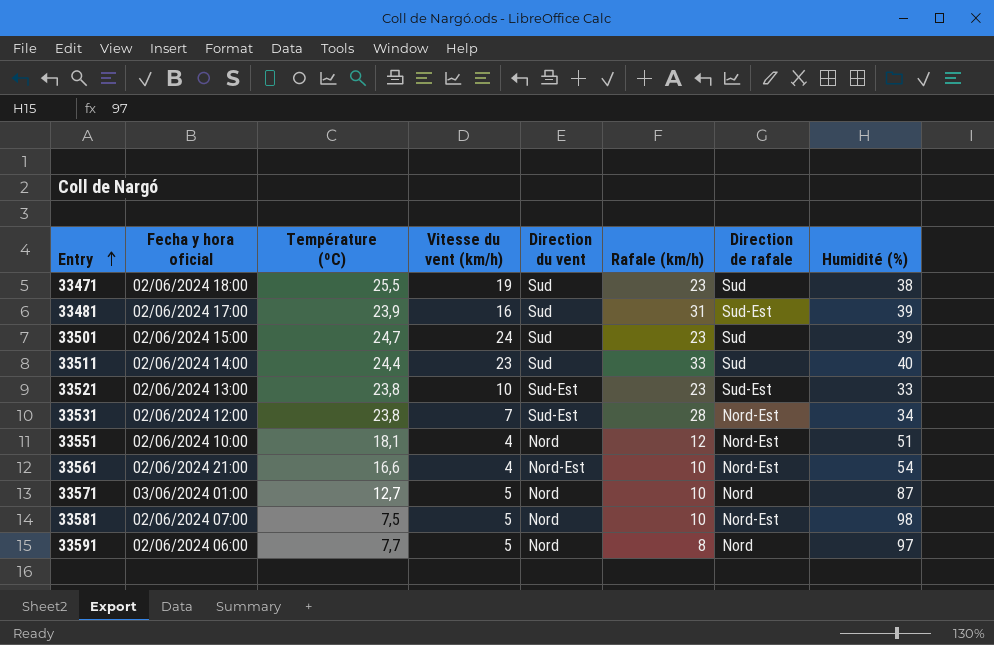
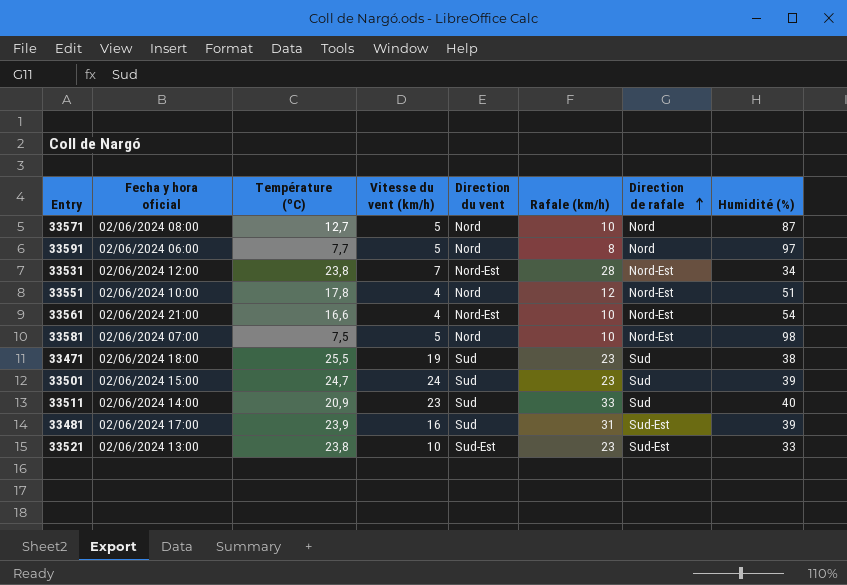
row order: Entry ascending -> Direction de rafale ascending
33571 | Fecha y hora oficial: 03/06/2024 01:00 -> 02/06/2024 08:00
33531 | Direction du vent: Sud-Est -> Nord-Est
33551 | Température (ºC): 18,1 -> 17,8
33511 | Température (ºC): 24,4 -> 20,9

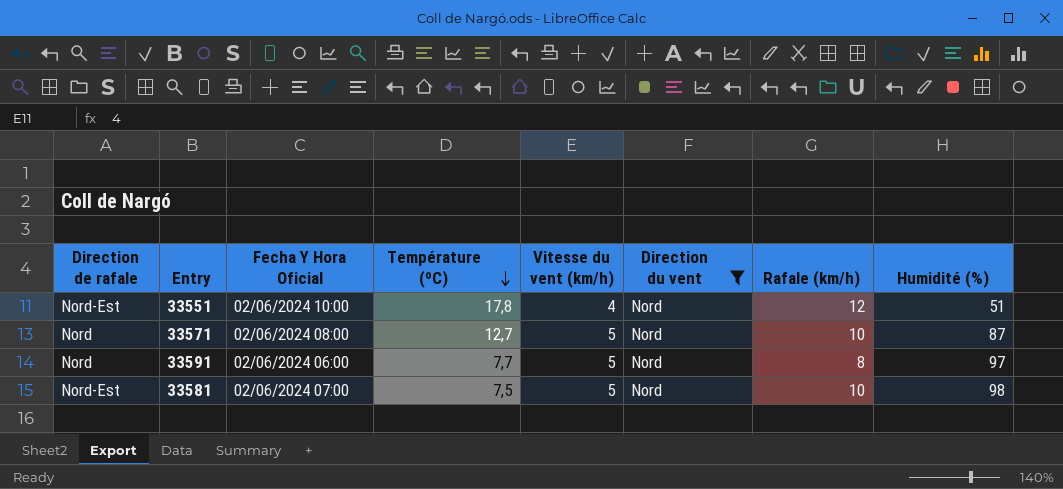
filter: none -> Direction du vent = Nord
row order: Direction de rafale ascending -> Température (ºC) descending
column Direction de rafale | position: 7 -> 1
column name: Fecha y hora oficial -> Fecha Y Hora Oficial

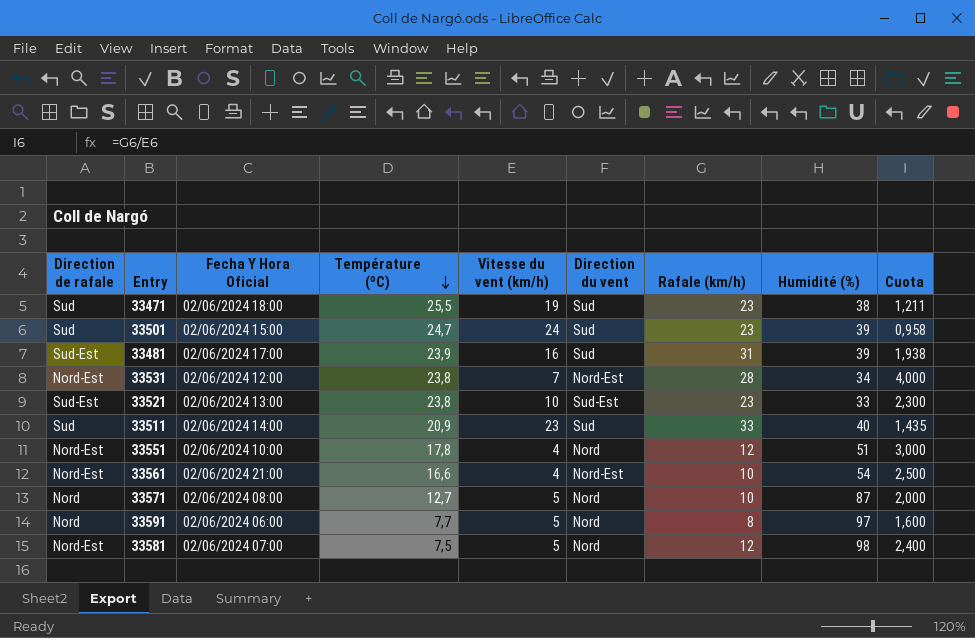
filter: Direction du vent = Nord -> none
column Cuota | formula: none -> [Rafale (km/h)] / [Vitesse du vent (km/h)]
33581 | Rafale (km/h): 10 -> 12

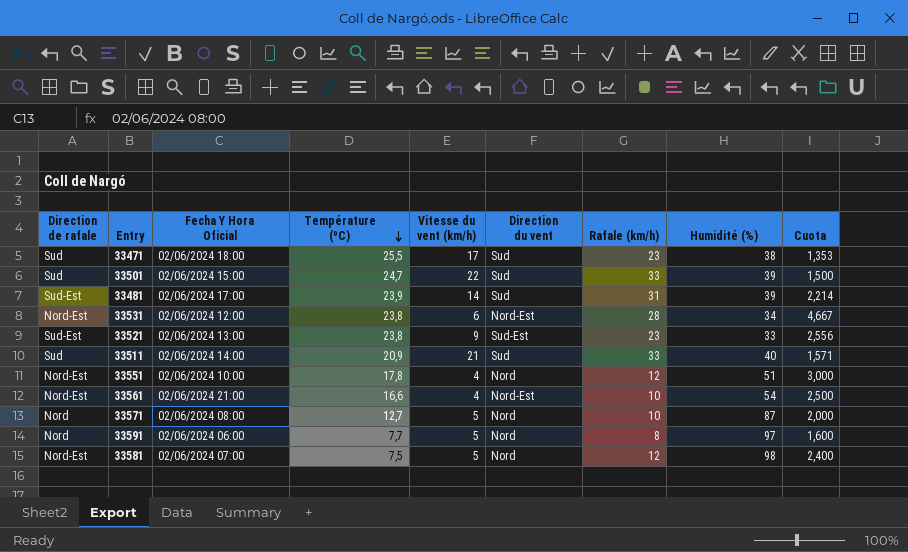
33471 | Vitesse du vent (km/h): 19 -> 17
33471 | Cuota: 1,211 -> 1,353
33501 | Vitesse du vent (km/h): 24 -> 22
33501 | Rafale (km/h): 23 -> 33
33501 | Cuota: 0,958 -> 1,500
33481 | Vitesse du vent (km/h): 16 -> 14
33481 | Cuota: 1,938 -> 2,214
33531 | Vitesse du vent (km/h): 7 -> 6
33531 | Cuota: 4,000 -> 4,667
33521 | Vitesse du vent (km/h): 10 -> 9
33521 | Cuota: 2,300 -> 2,556
33511 | Vitesse du vent (km/h): 23 -> 21
33511 | Cuota: 1,435 -> 1,571

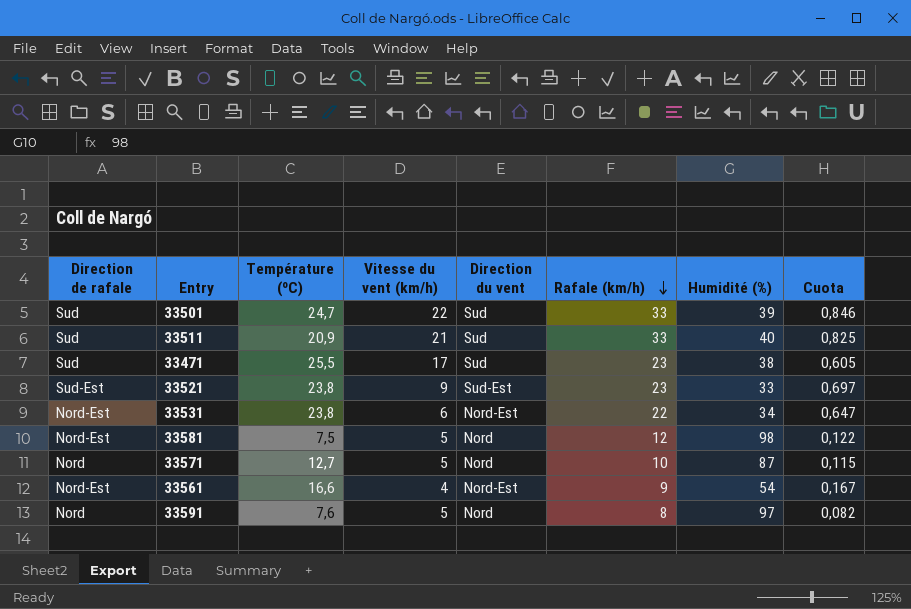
row order: Température (ºC) descending -> Rafale (km/h) descending
column Fecha Y Hora Oficial | position: 3 -> none
column Cuota | formula: [Rafale (km/h)] / [Vitesse du vent (km/h)] -> [Rafale (km/h)] / [Humidité (%)]
row 33481: Sud-Est | 02/06/2024 17:00 | 23,9 | 14 | Sud | 31 | 39 | 2,214 -> none
row 33551: Nord-Est | 02/06/2024 10:00 | 17,8 | 4 | Nord | 12 | 51 | 3,000 -> none
33531 | Rafale (km/h): 28 -> 22
33561 | Rafale (km/h): 10 -> 9
33591 | Température (ºC): 7,7 -> 7,6

